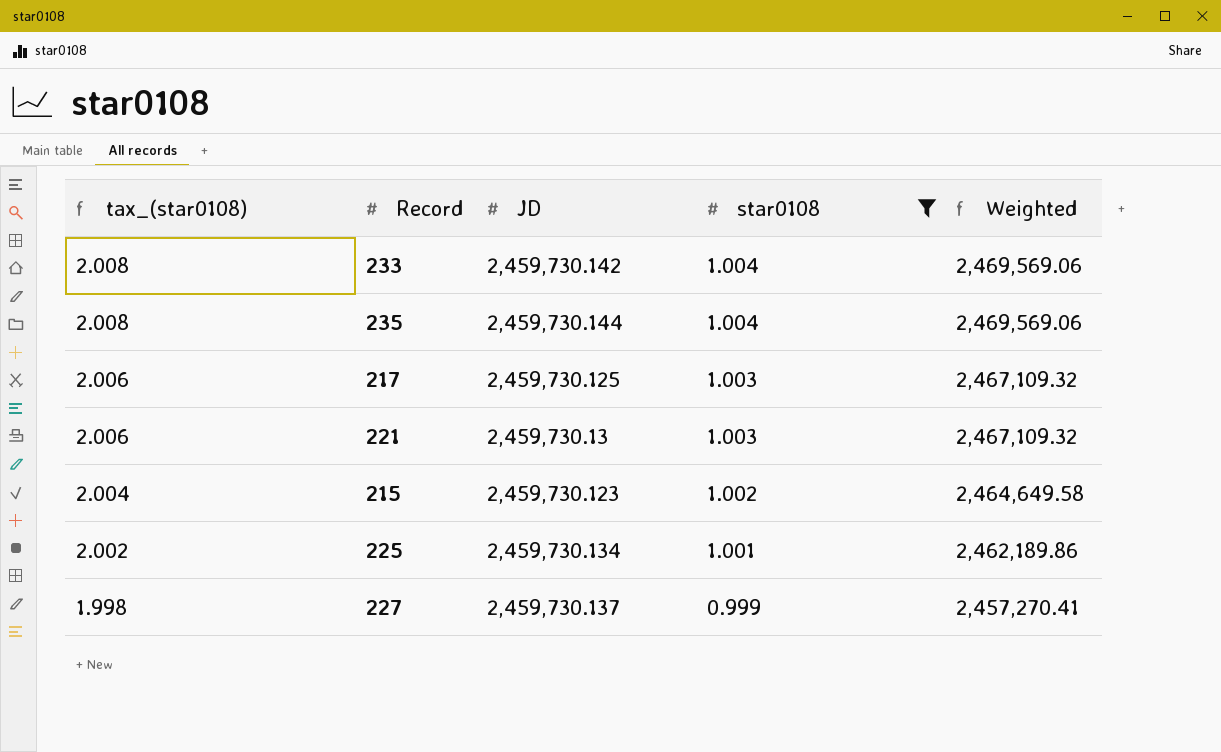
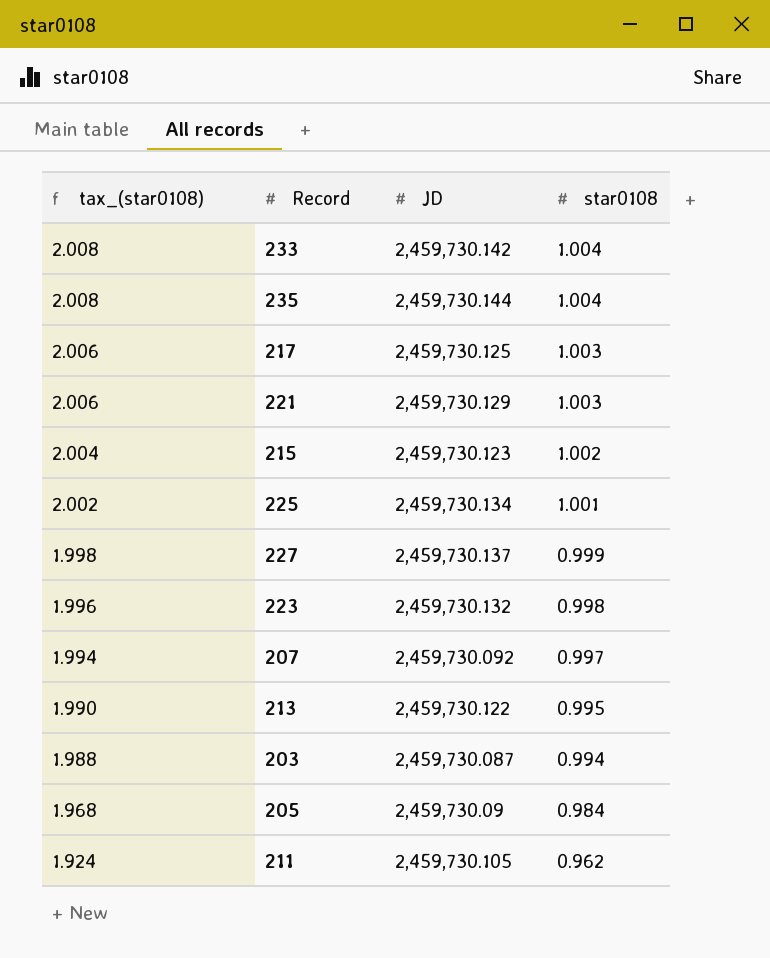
filter: star0108 >= 0.999 -> none
column Weighted | formula: [JD] * [star0108] -> none
221 | JD: 2,459,730.13 -> 2,459,730.129

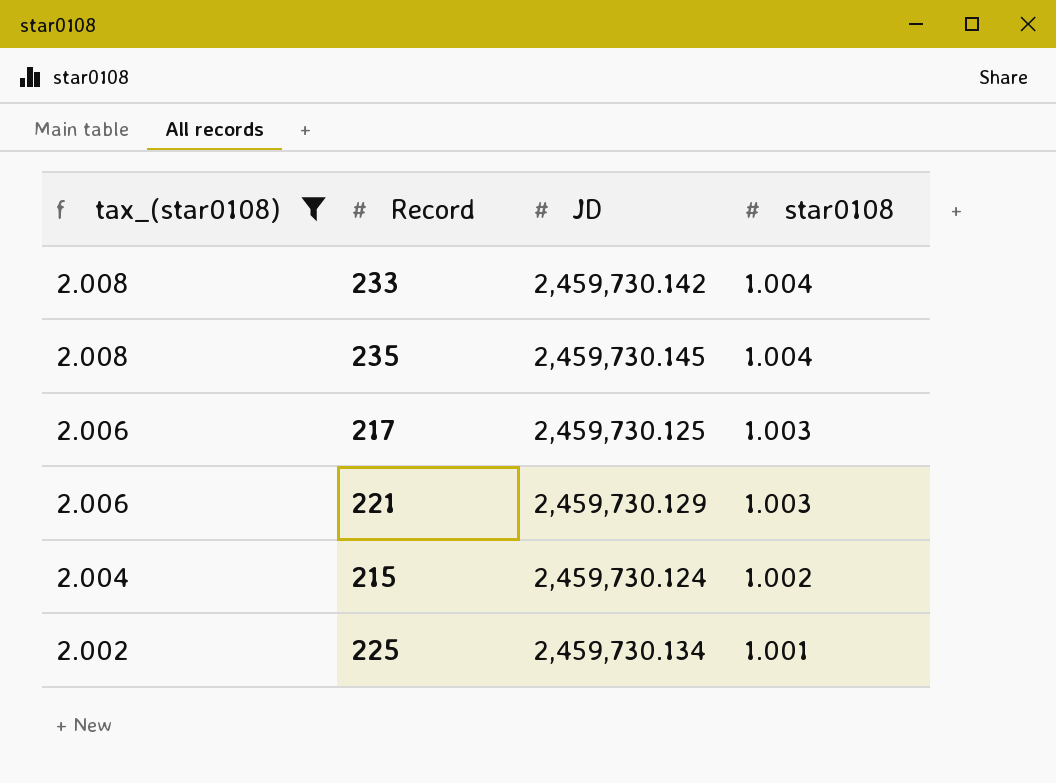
filter: none -> tax_(star0108) >= 2.002
235 | JD: 2,459,730.144 -> 2,459,730.145
215 | JD: 2,459,730.123 -> 2,459,730.124

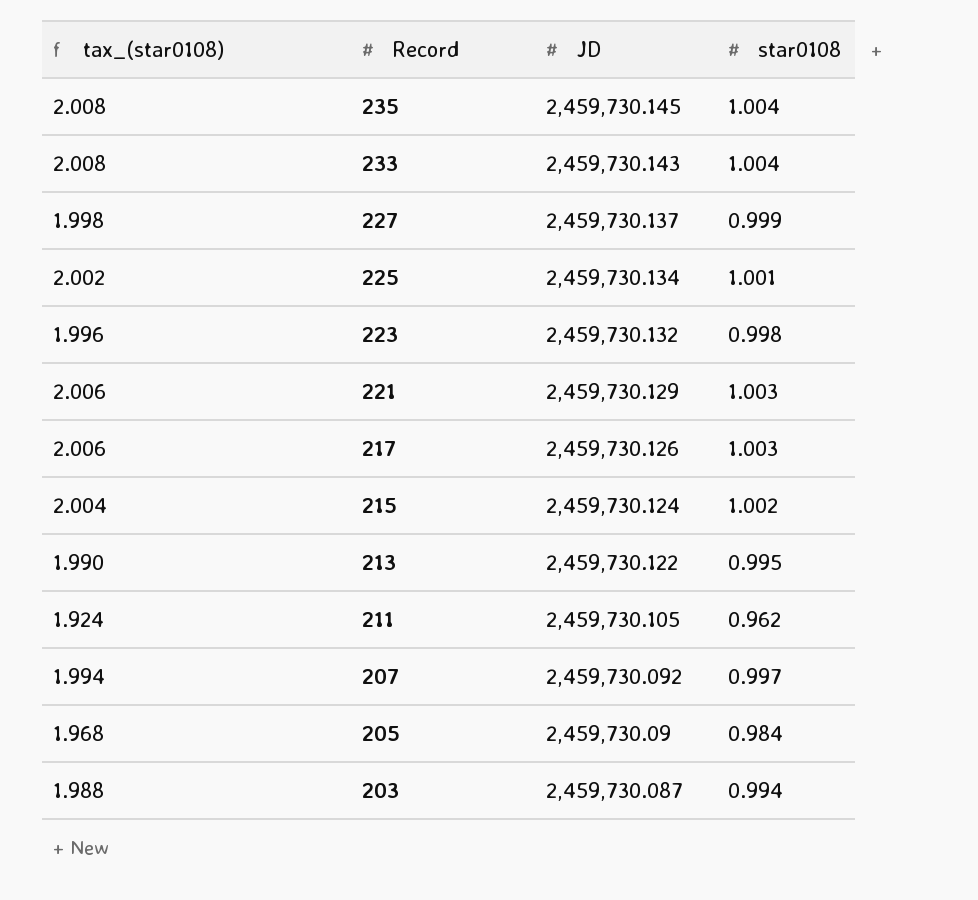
filter: tax_(star0108) >= 2.002 -> none
row order: tax_(star0108) descending -> Record descending
233 | JD: 2,459,730.142 -> 2,459,730.143
217 | JD: 2,459,730.125 -> 2,459,730.126

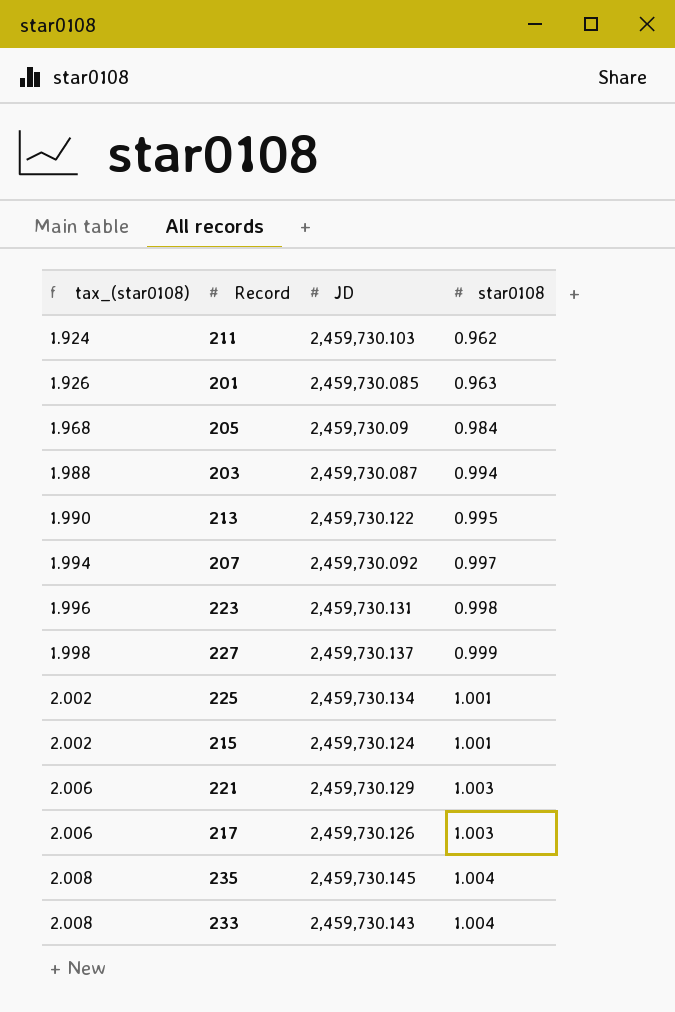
row order: Record descending -> tax_(star0108) ascending
211 | JD: 2,459,730.105 -> 2,459,730.103
row 201: none -> 1.926 | 2,459,730.085 | 0.963
223 | JD: 2,459,730.132 -> 2,459,730.131
215 | tax_(star0108): 2.004 -> 2.002
215 | star0108: 1.002 -> 1.001

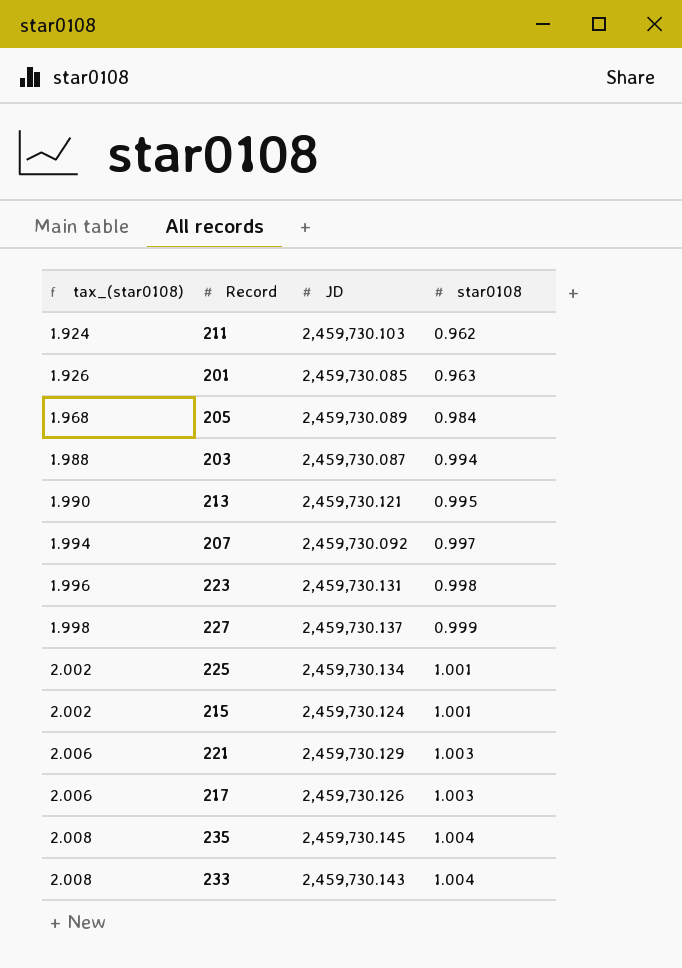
205 | JD: 2,459,730.09 -> 2,459,730.089
213 | JD: 2,459,730.122 -> 2,459,730.121

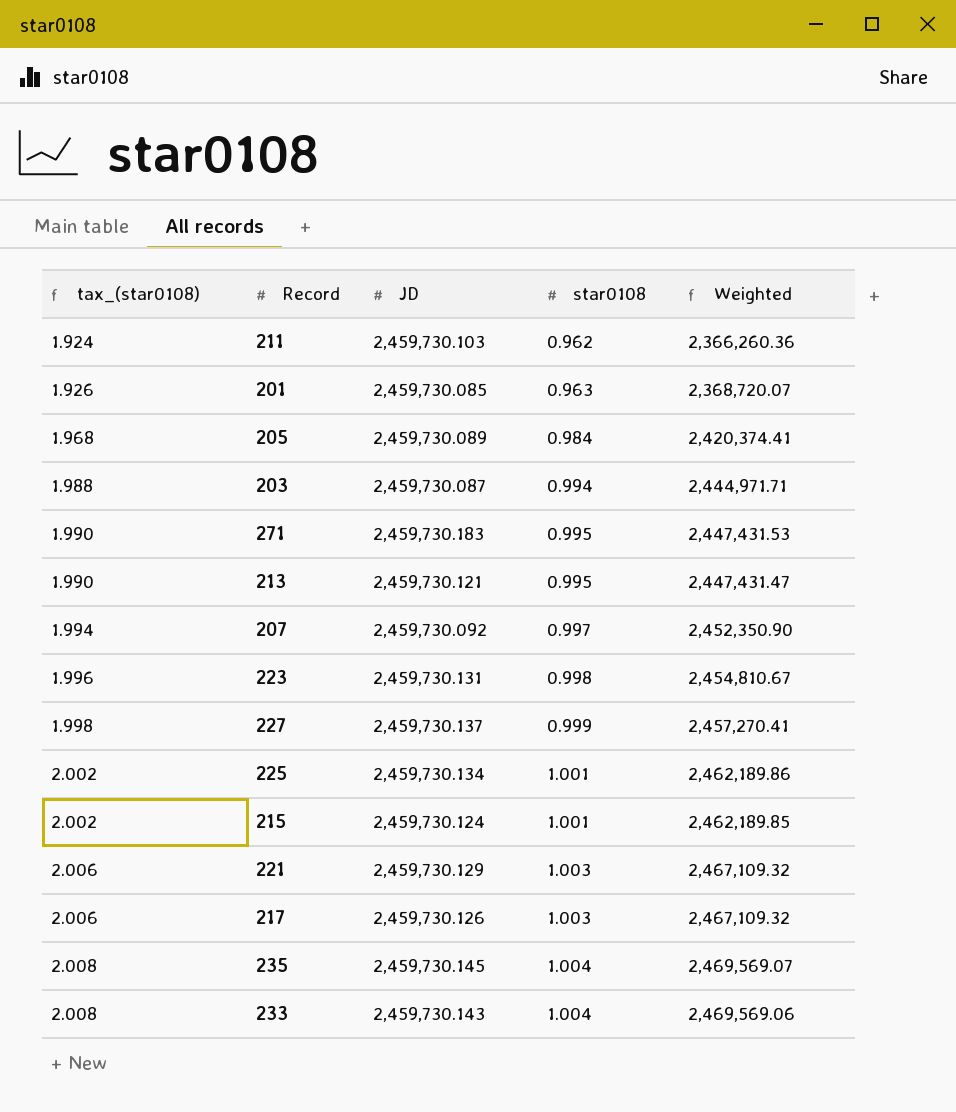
column Weighted | formula: none -> [JD] * [star0108]
row 271: none -> 1.990 | 2,459,730.183 | 0.995 | 2,447,431.53

